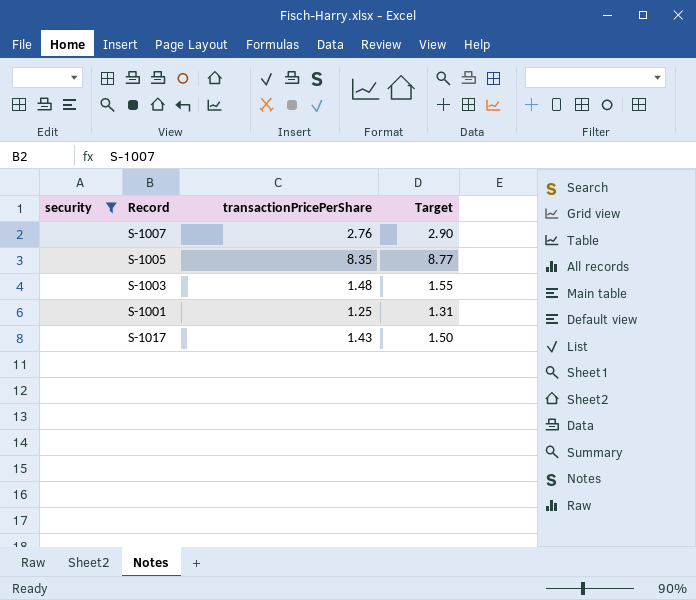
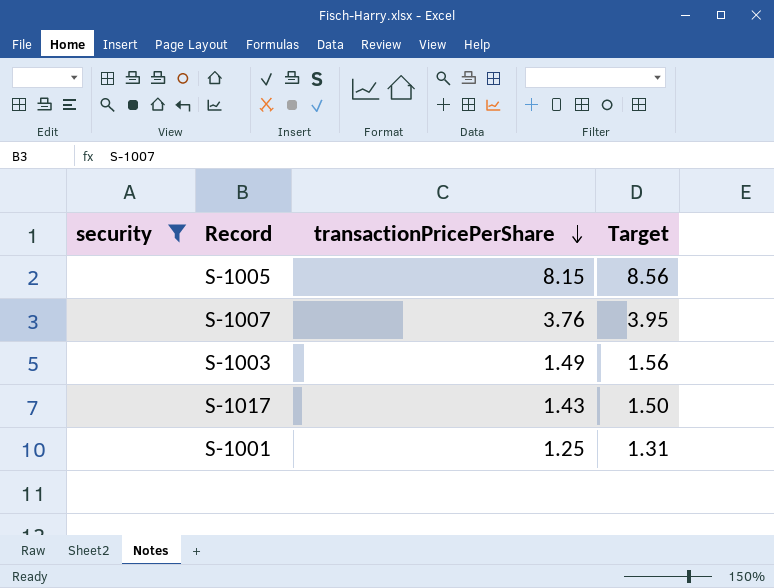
row order: none -> transactionPricePerShare descending
S-1005 | transactionPricePerShare: 8.35 -> 8.15
S-1005 | Target: 8.77 -> 8.56
S-1007 | transactionPricePerShare: 2.76 -> 3.76
S-1007 | Target: 2.90 -> 3.95
S-1003 | transactionPricePerShare: 1.48 -> 1.49
S-1003 | Target: 1.55 -> 1.56

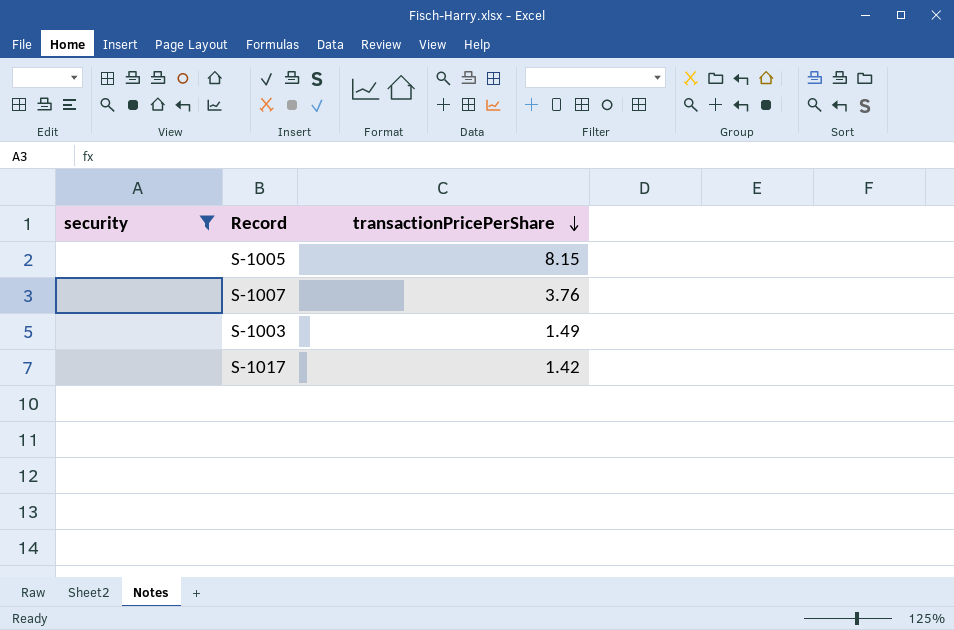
column Target | formula: [transactionPricePerShare] * 1.05 -> none
row S-1001: none | 1.25 | 1.31 -> none
S-1017 | transactionPricePerShare: 1.43 -> 1.42

